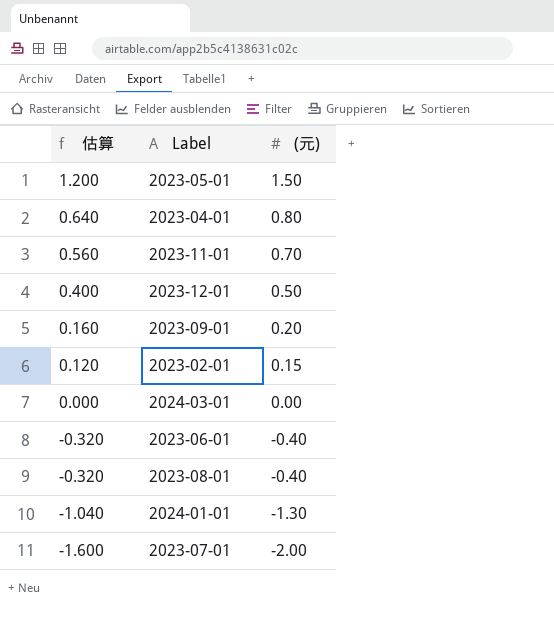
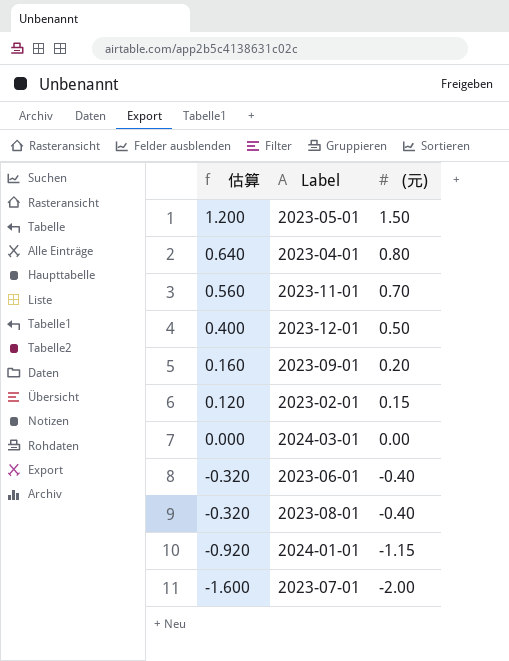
2024-01-01 | 估算: -1.040 -> -0.920
2024-01-01 | (元): -1.30 -> -1.15

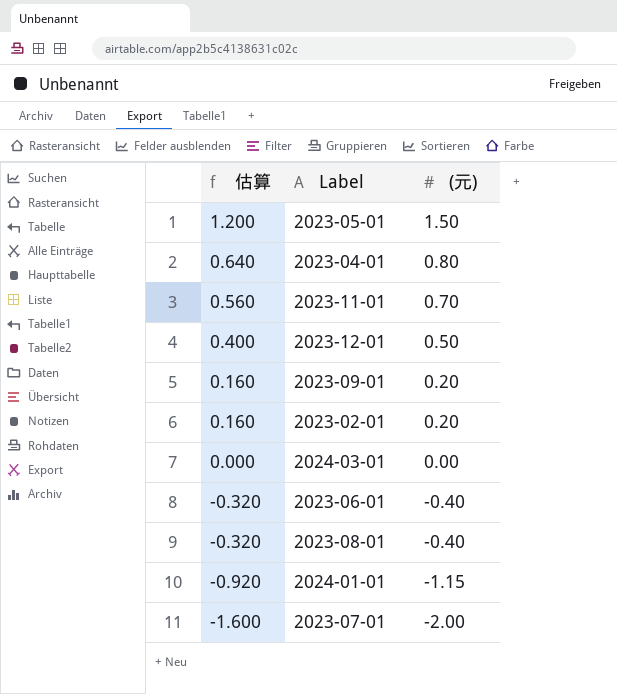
2023-02-01 | 估算: 0.120 -> 0.160
2023-02-01 | (元): 0.15 -> 0.20

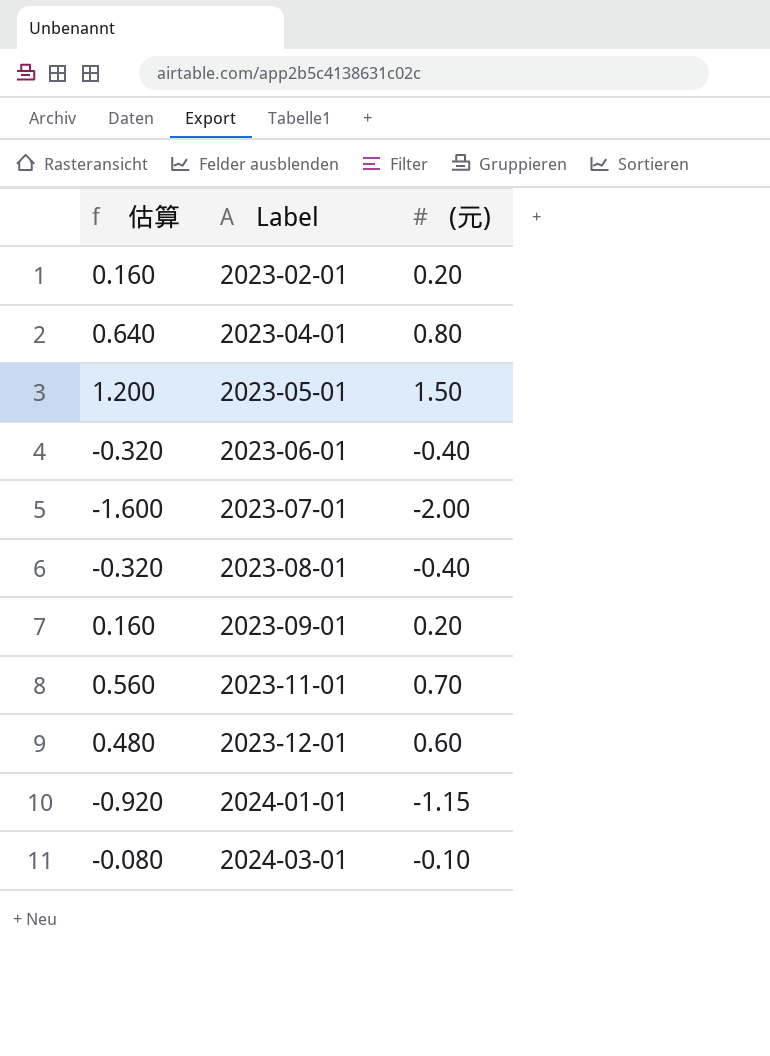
row order: 估算 descending -> Label ascending
2023-12-01 | 估算: 0.400 -> 0.480
2023-12-01 | (元): 0.50 -> 0.60
2024-03-01 | 估算: 0.000 -> -0.080
2024-03-01 | (元): 0.00 -> -0.10

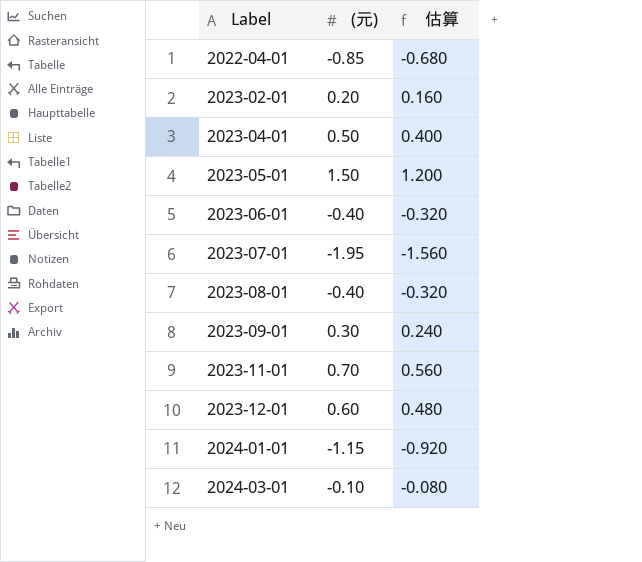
column 估算 | position: 1 -> 3
row 2022-04-01: none -> -0.85 | -0.680
2023-04-01 | (元): 0.80 -> 0.50
2023-04-01 | 估算: 0.640 -> 0.400
2023-07-01 | (元): -2.00 -> -1.95
2023-07-01 | 估算: -1.600 -> -1.560
2023-09-01 | (元): 0.20 -> 0.30
2023-09-01 | 估算: 0.160 -> 0.240

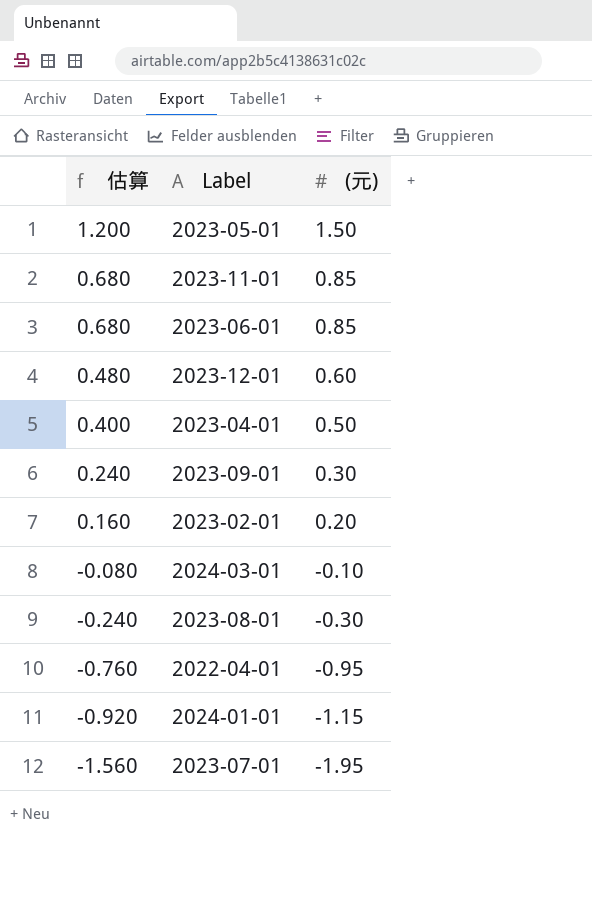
row order: Label ascending -> 估算 descending
column 估算 | position: 3 -> 1
2023-11-01 | 估算: 0.560 -> 0.680
2023-11-01 | (元): 0.70 -> 0.85
2023-06-01 | 估算: -0.320 -> 0.680
2023-06-01 | (元): -0.40 -> 0.85
2023-08-01 | 估算: -0.320 -> -0.240
2023-08-01 | (元): -0.40 -> -0.30
2022-04-01 | 估算: -0.680 -> -0.760
2022-04-01 | (元): -0.85 -> -0.95

